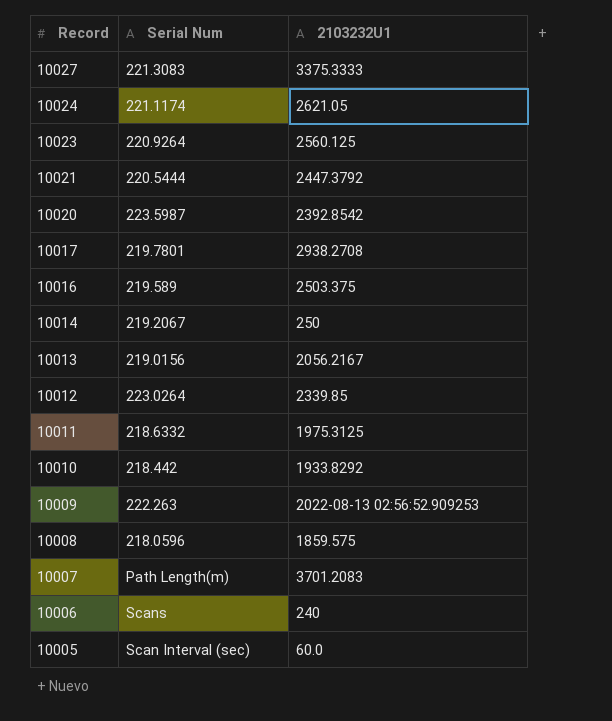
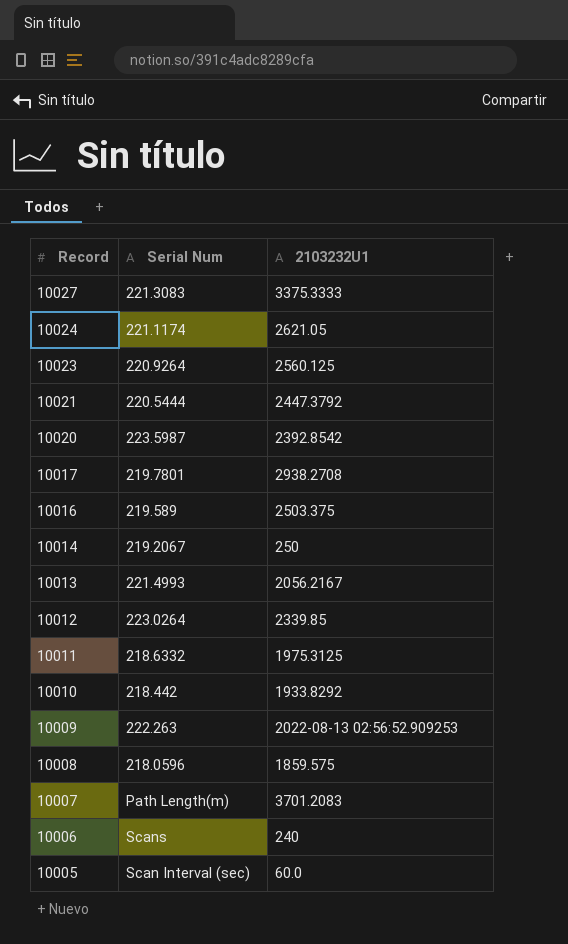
10013 | Serial Num: 219.0156 -> 221.4993

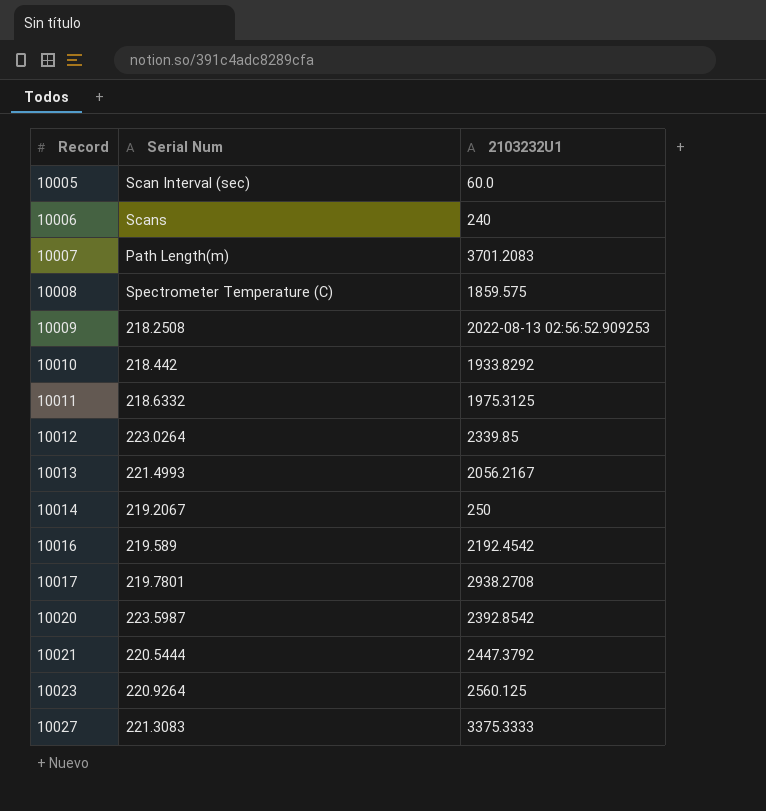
row order: Record descending -> Record ascending
row 10024: 221.1174 | 2621.05 -> none
10008 | Serial Num: 218.0596 -> Spectrometer Temperature (C)
10009 | Serial Num: 222.263 -> 218.2508
10016 | 2103232U1: 2503.375 -> 2192.4542

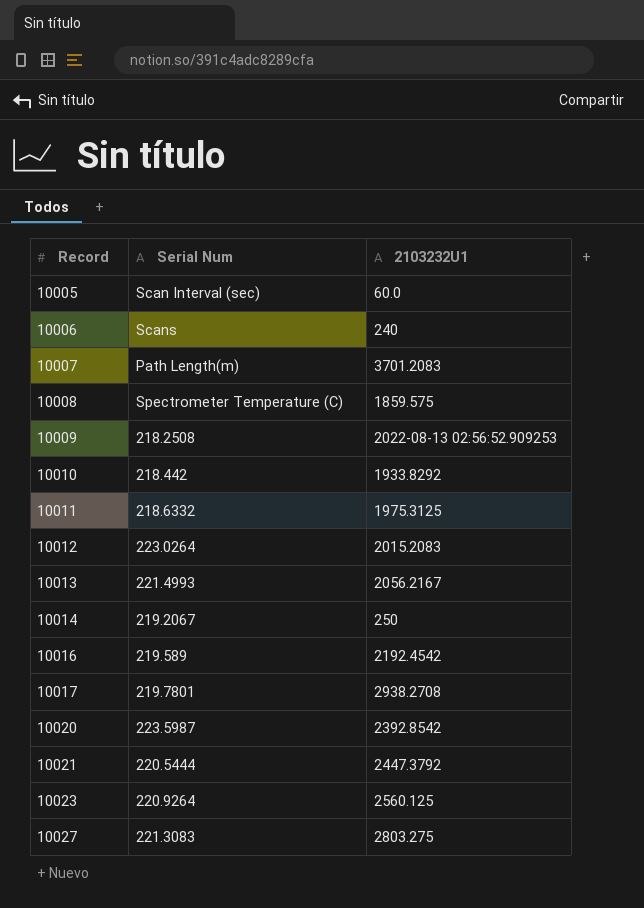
10012 | 2103232U1: 2339.85 -> 2015.2083
10027 | 2103232U1: 3375.3333 -> 2803.275

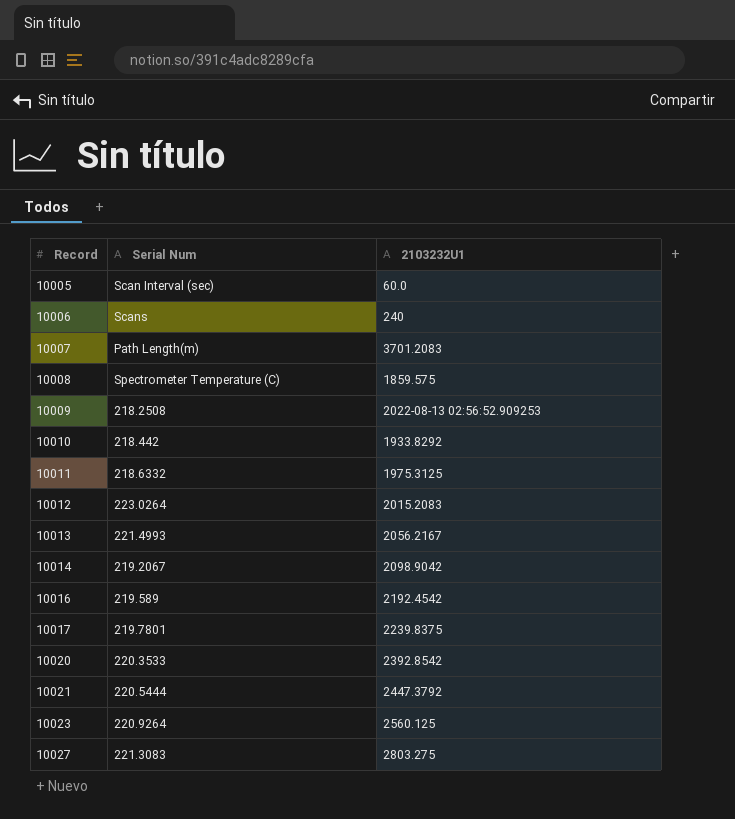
10014 | 2103232U1: 250 -> 2098.9042
10017 | 2103232U1: 2938.2708 -> 2239.8375
10020 | Serial Num: 223.5987 -> 220.3533

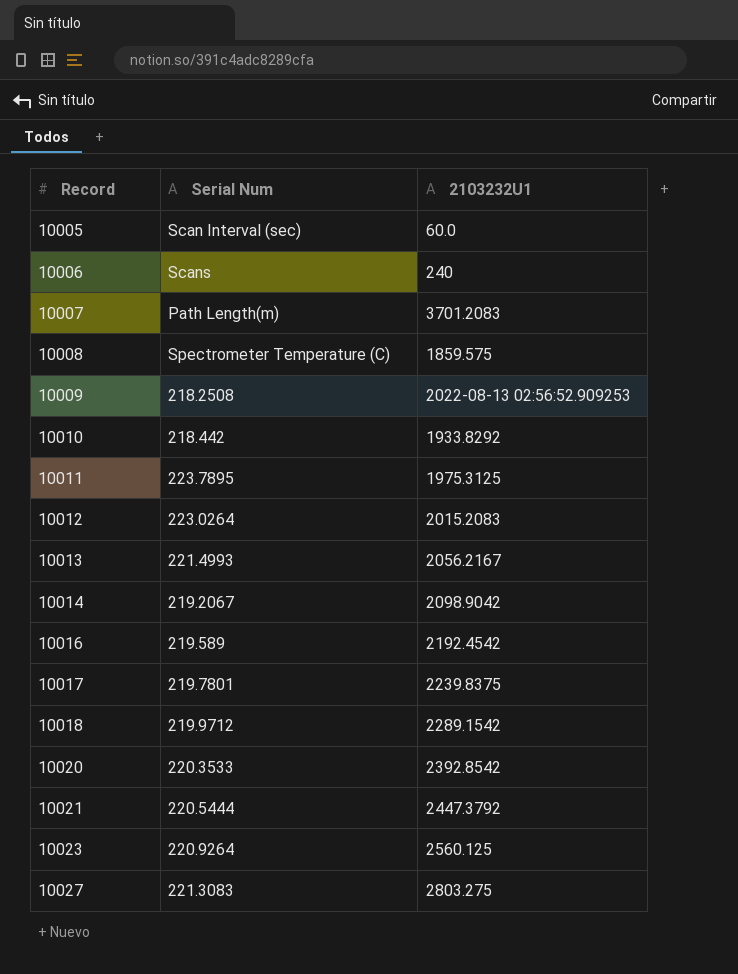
10011 | Serial Num: 218.6332 -> 223.7895
row 10018: none -> 219.9712 | 2289.1542

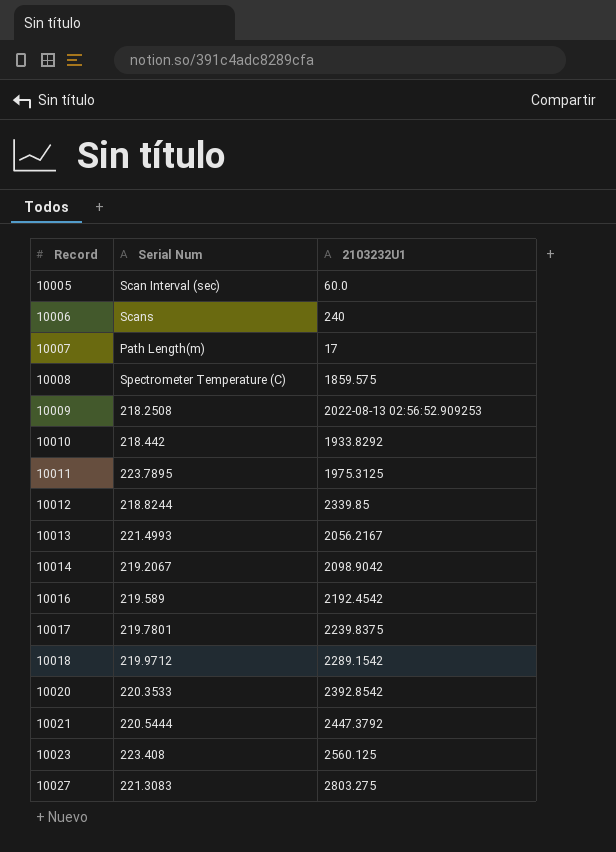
10007 | 2103232U1: 3701.2083 -> 17
10012 | Serial Num: 223.0264 -> 218.8244
10012 | 2103232U1: 2015.2083 -> 2339.85
10023 | Serial Num: 220.9264 -> 223.408

